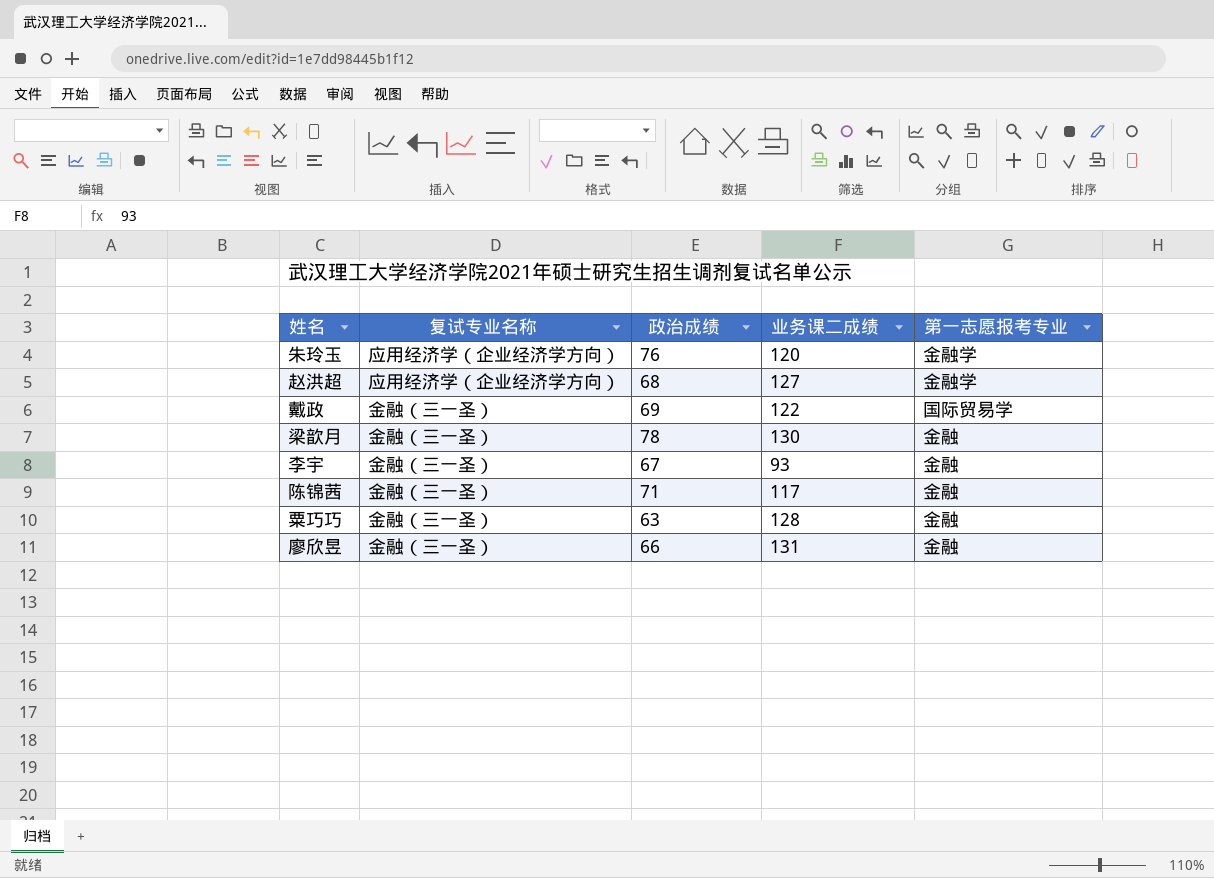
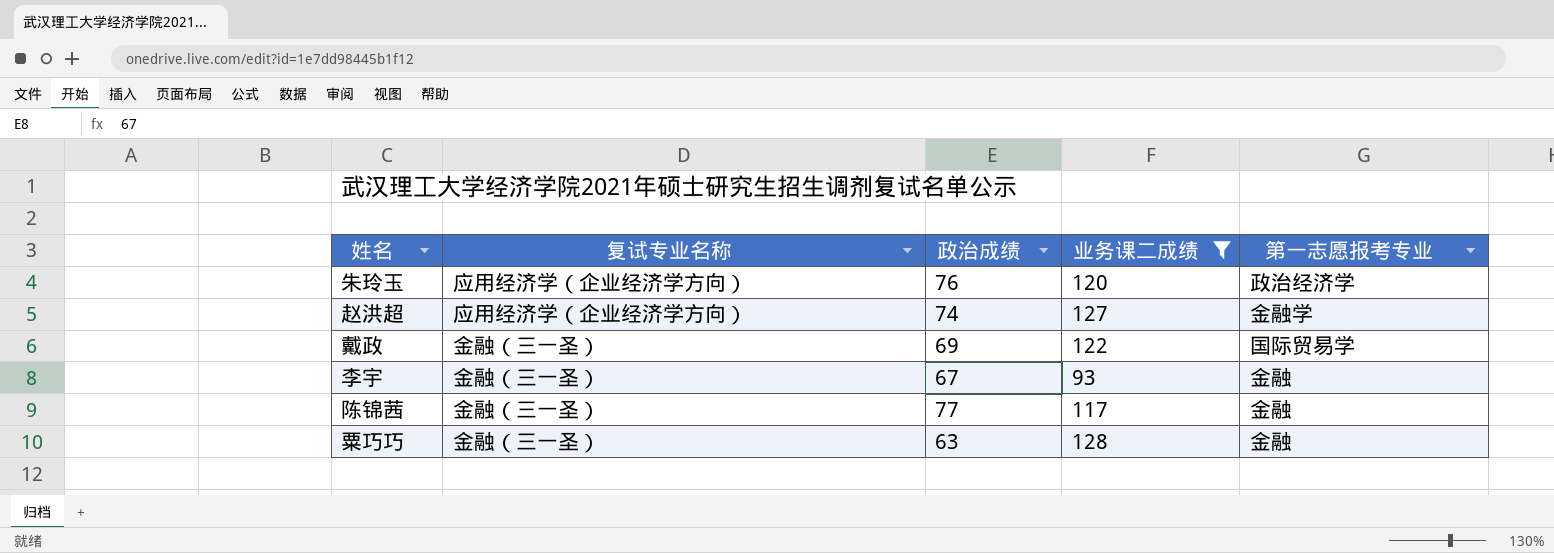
filter: none -> 业务课二成绩 <= 128
朱玲玉 | 第一志愿报考专业: 金融学 -> 政治经济学
赵洪超 | 政治成绩: 68 -> 74
陈锦茜 | 政治成绩: 71 -> 77

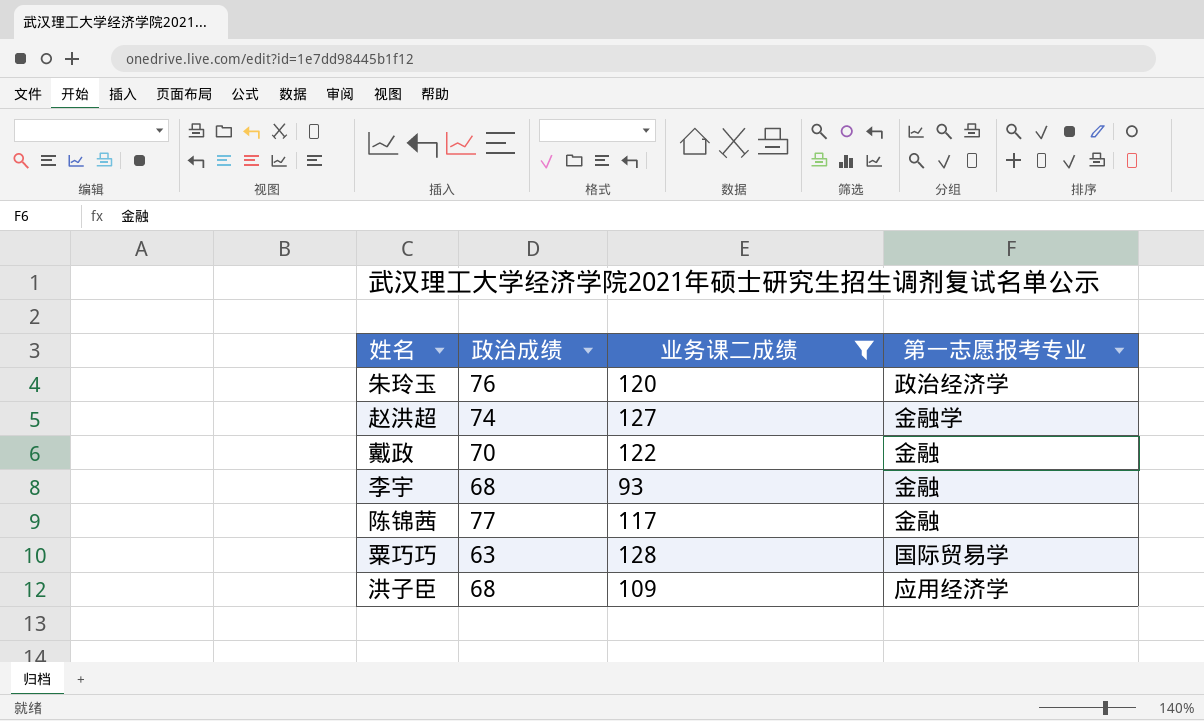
column 复试专业名称 | position: 2 -> none
戴政 | 政治成绩: 69 -> 70
戴政 | 第一志愿报考专业: 国际贸易学 -> 金融
李宇 | 政治成绩: 67 -> 68
粟巧巧 | 第一志愿报考专业: 金融 -> 国际贸易学
row 洪子臣: none -> 68 | 109 | 应用经济学

